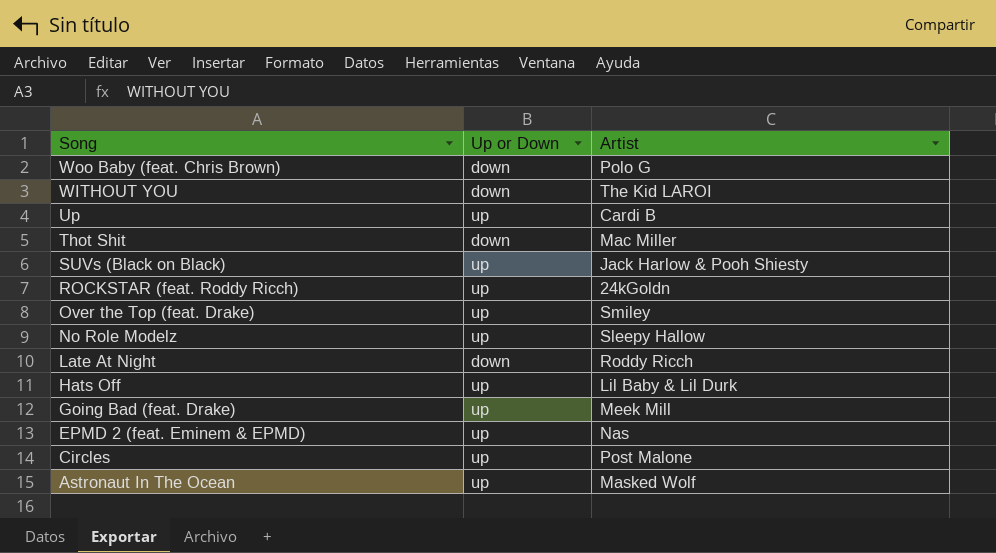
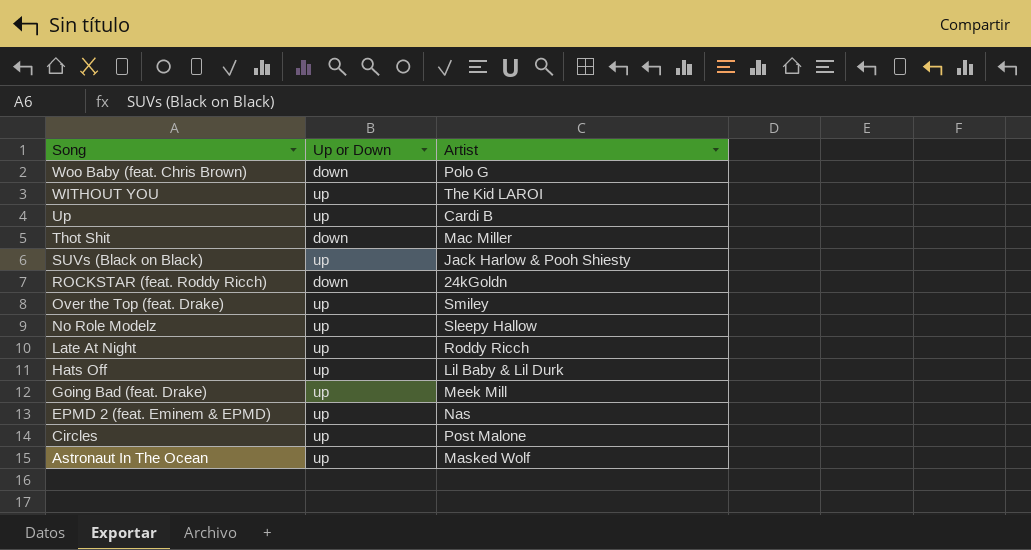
WITHOUT YOU | Up or Down: down -> up
ROCKSTAR (feat. Roddy Ricch) | Up or Down: up -> down
Late At Night | Up or Down: down -> up

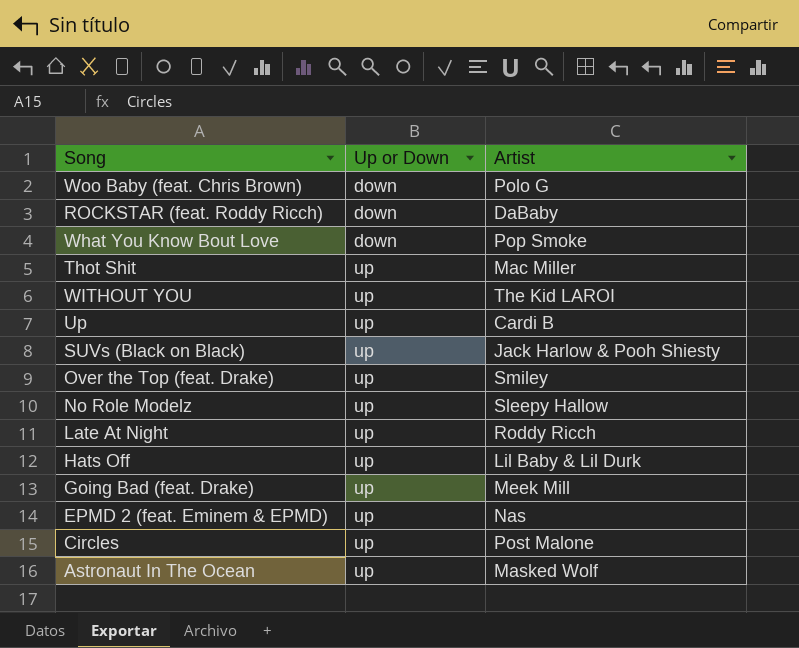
row order: Song descending -> Up or Down ascending
ROCKSTAR (feat. Roddy Ricch) | Artist: 24kGoldn -> DaBaby
row What You Know Bout Love: none -> down | Pop Smoke
Thot Shit | Up or Down: down -> up

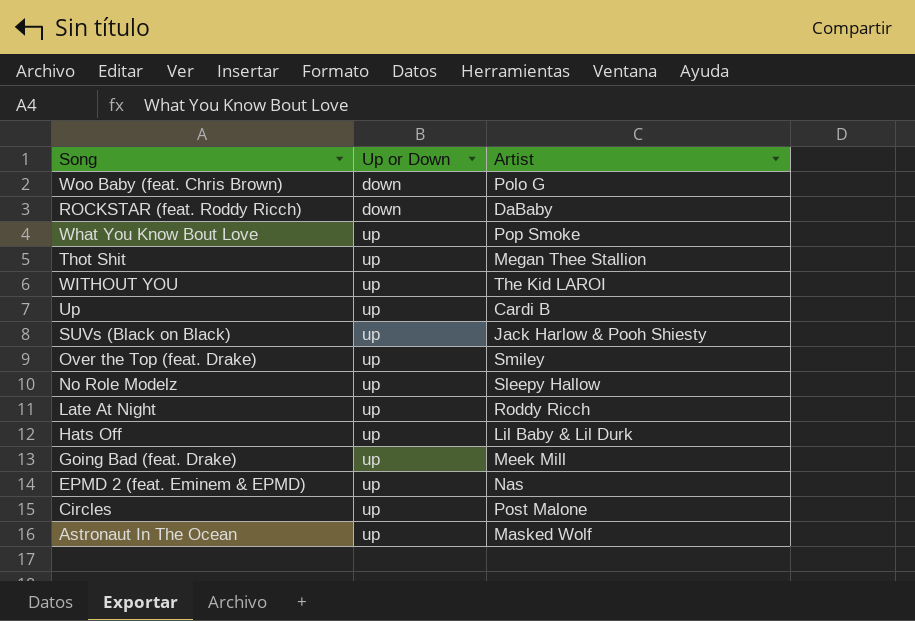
What You Know Bout Love | Up or Down: down -> up
Thot Shit | Artist: Mac Miller -> Megan Thee Stallion

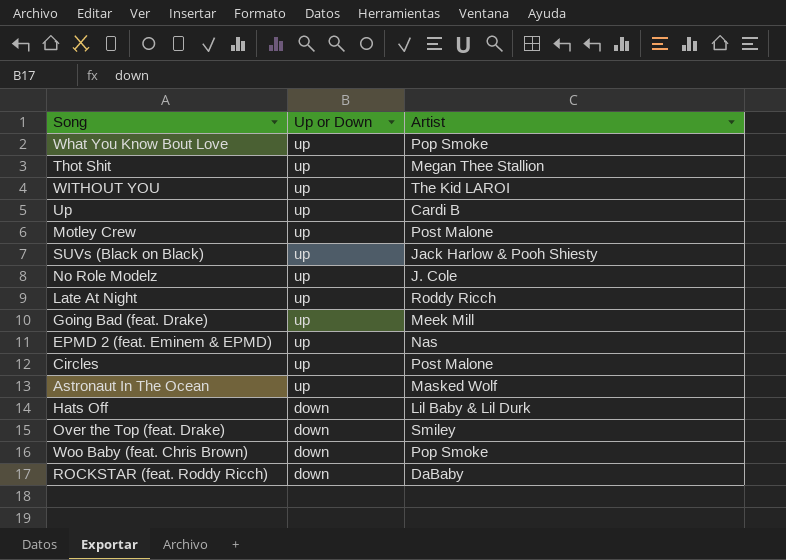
row order: Up or Down ascending -> Up or Down descending
row Motley Crew: none -> up | Post Malone
No Role Modelz | Artist: Sleepy Hallow -> J. Cole
Hats Off | Up or Down: up -> down
Over the Top (feat. Drake) | Up or Down: up -> down
Woo Baby (feat. Chris Brown) | Artist: Polo G -> Pop Smoke

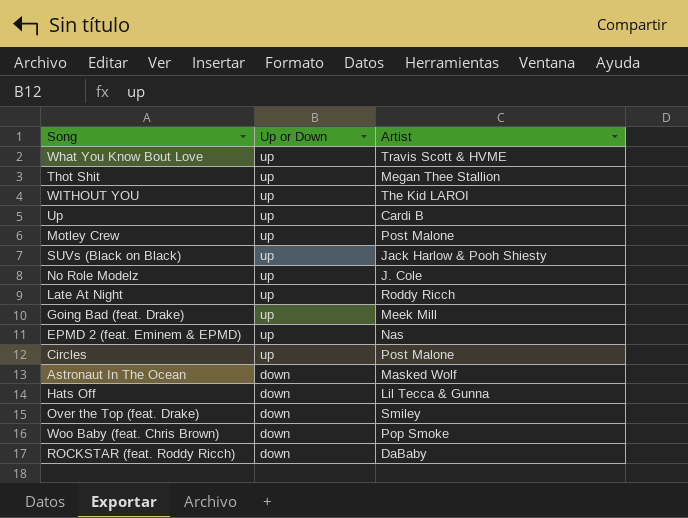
What You Know Bout Love | Artist: Pop Smoke -> Travis Scott & HVME
Astronaut In The Ocean | Up or Down: up -> down
Hats Off | Artist: Lil Baby & Lil Durk -> Lil Tecca & Gunna

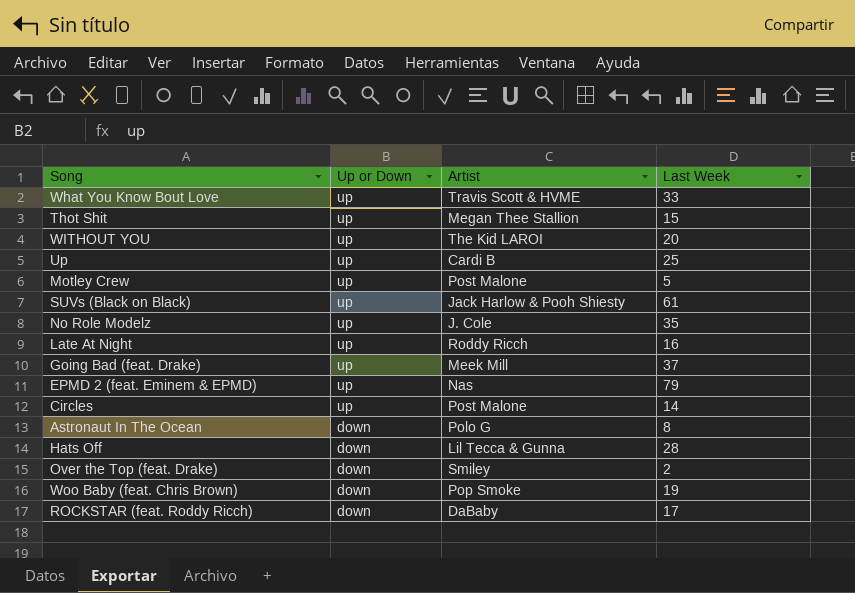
column Last Week | position: none -> 4
Astronaut In The Ocean | Artist: Masked Wolf -> Polo G

